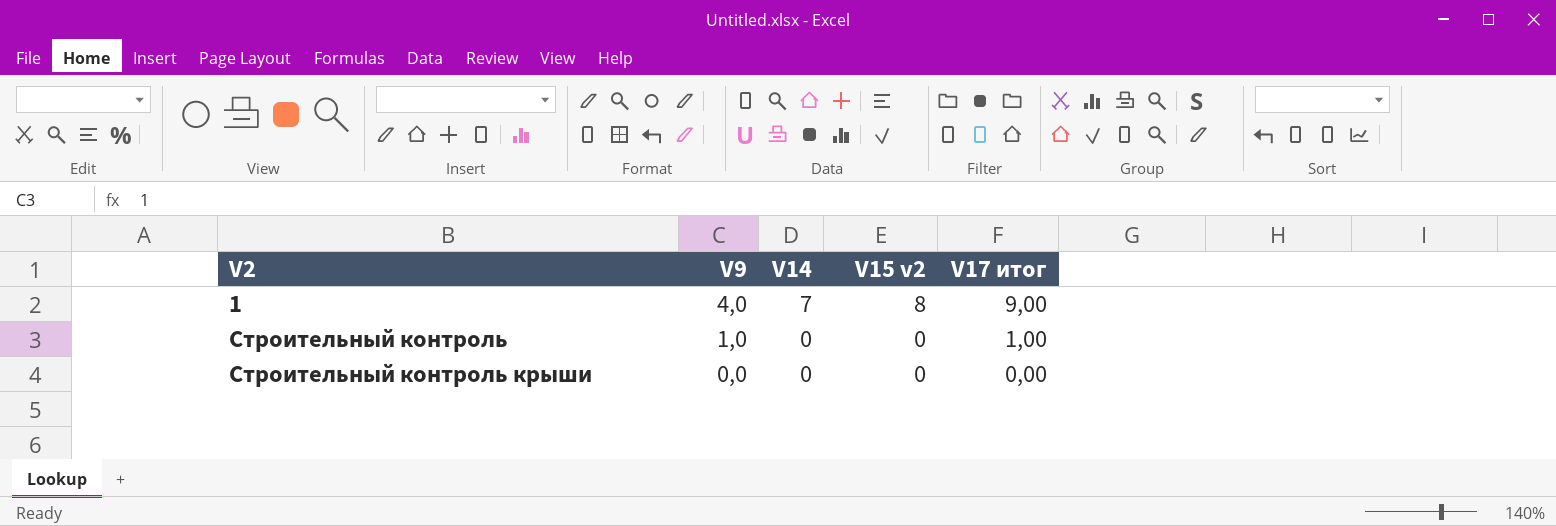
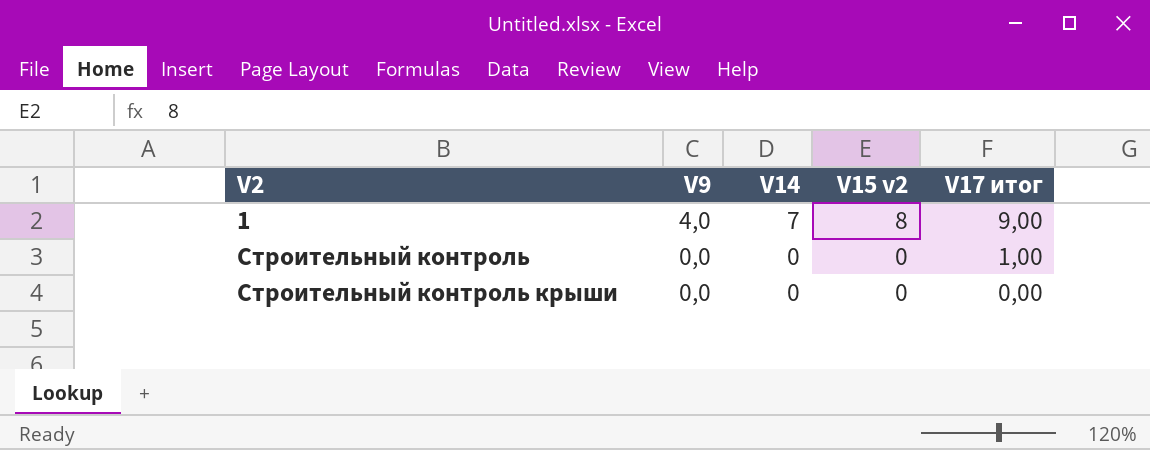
Строительный контроль | V9: 1,0 -> 0,0

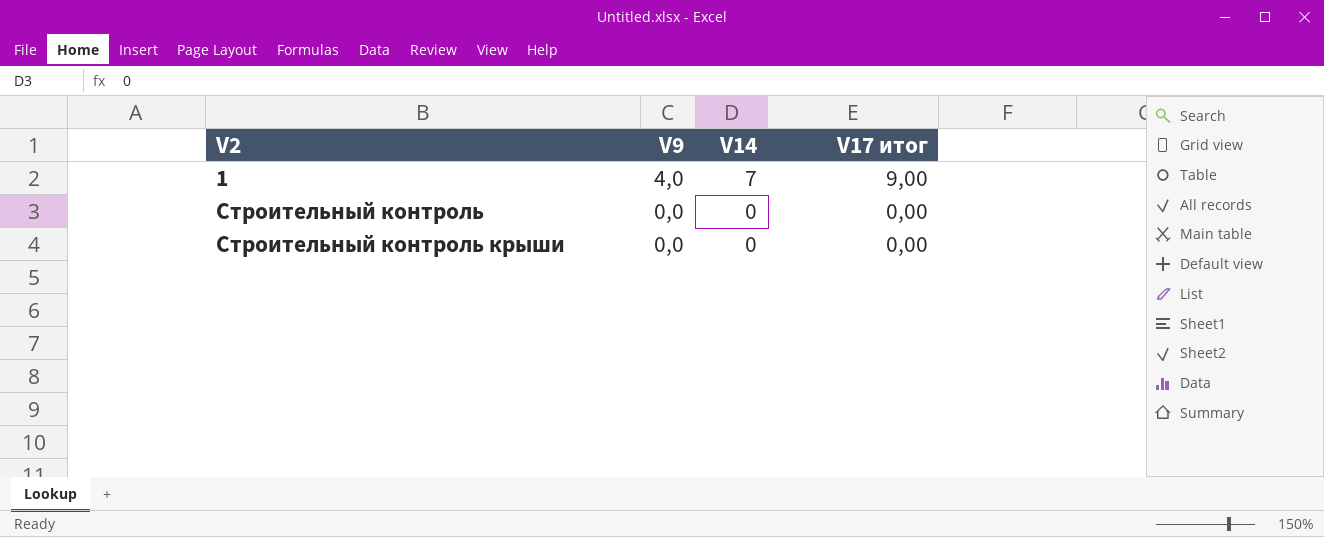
column V15 v2 | position: 4 -> none
Строительный контроль | V17 итог: 1,00 -> 0,00

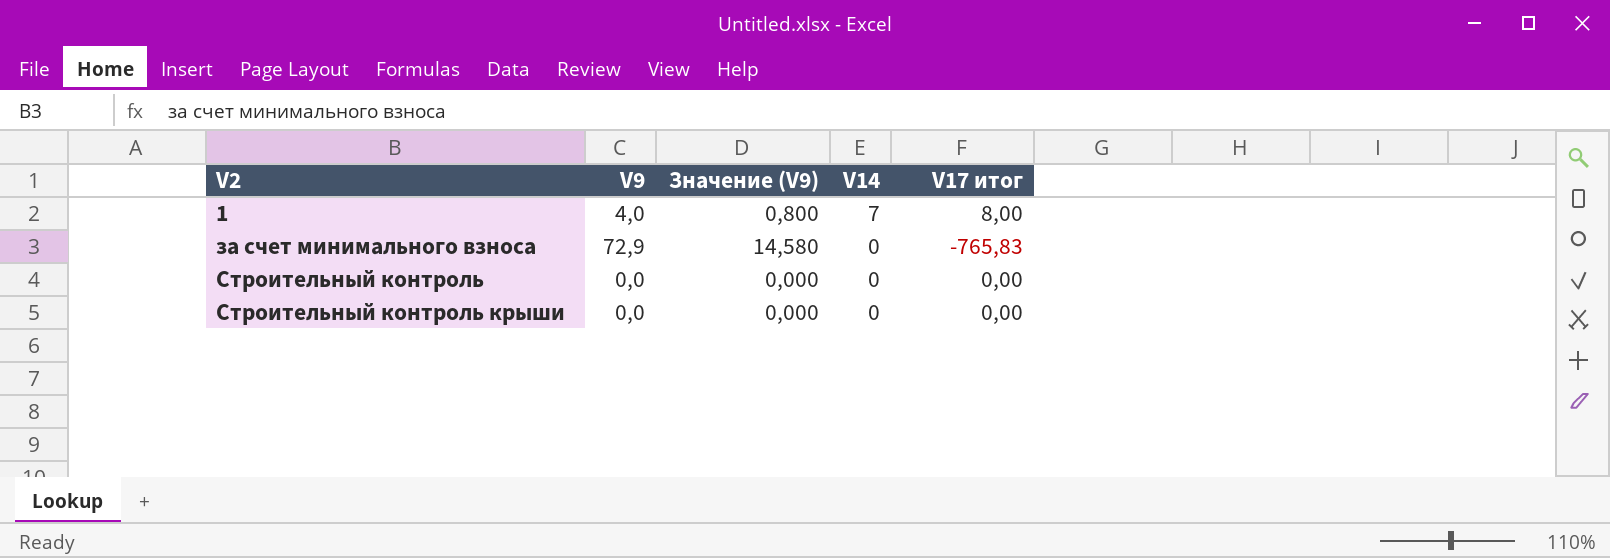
column Значение (V9) | formula: none -> [V9] * 0,2
1 | V17 итог: 9,00 -> 8,00
row за счет минимального взноса: none -> 72,9 | 14,580 | 0 | -765,83

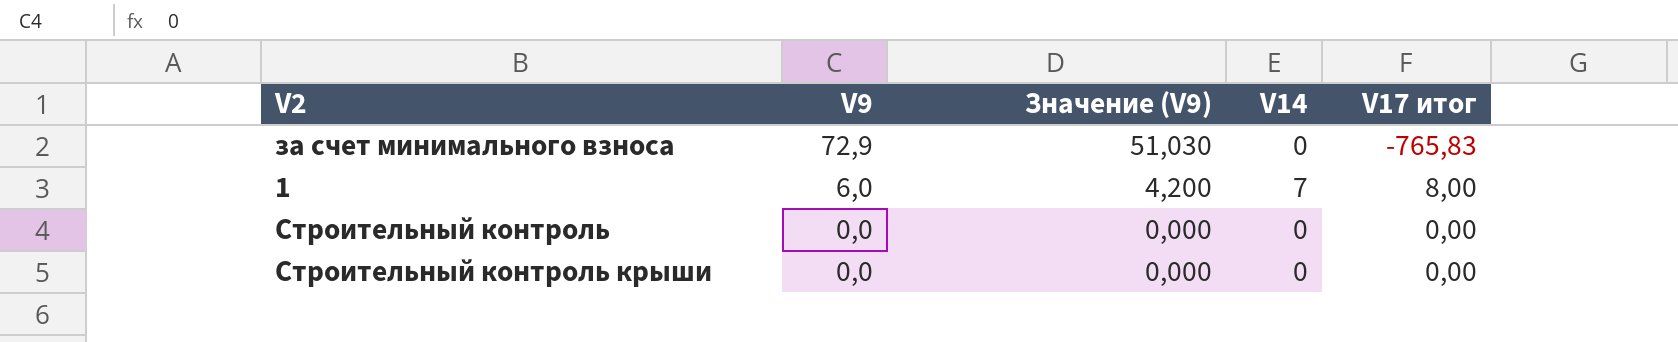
row order: V2 ascending -> V9 descending
column Значение (V9) | formula: [V9] * 0,2 -> [V9] * 0,7
1 | V9: 4,0 -> 6,0

